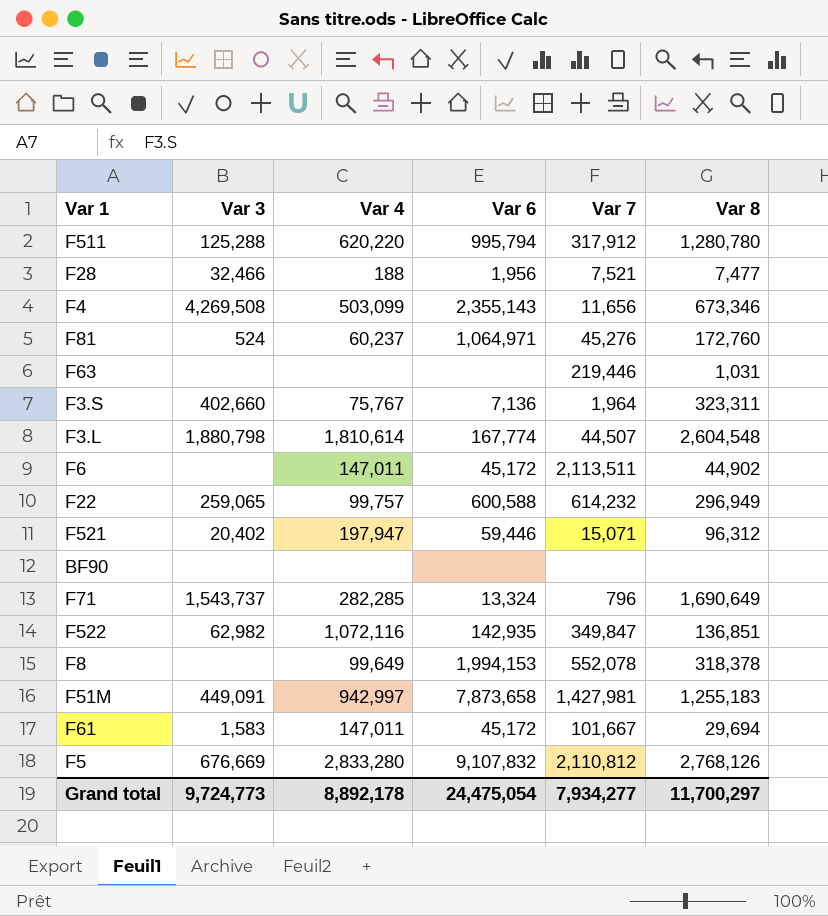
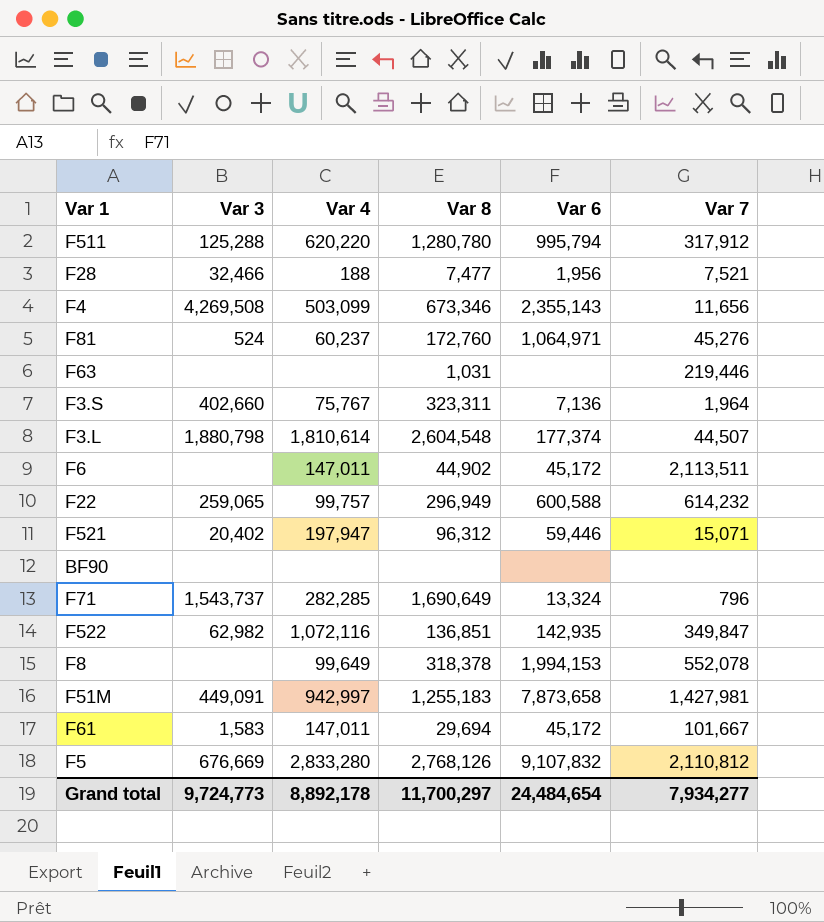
column Var 8 | position: 6 -> 4
F3.L | Var 6: 167,774 -> 177,374
Grand total | Var 6: 24,475,054 -> 24,484,654

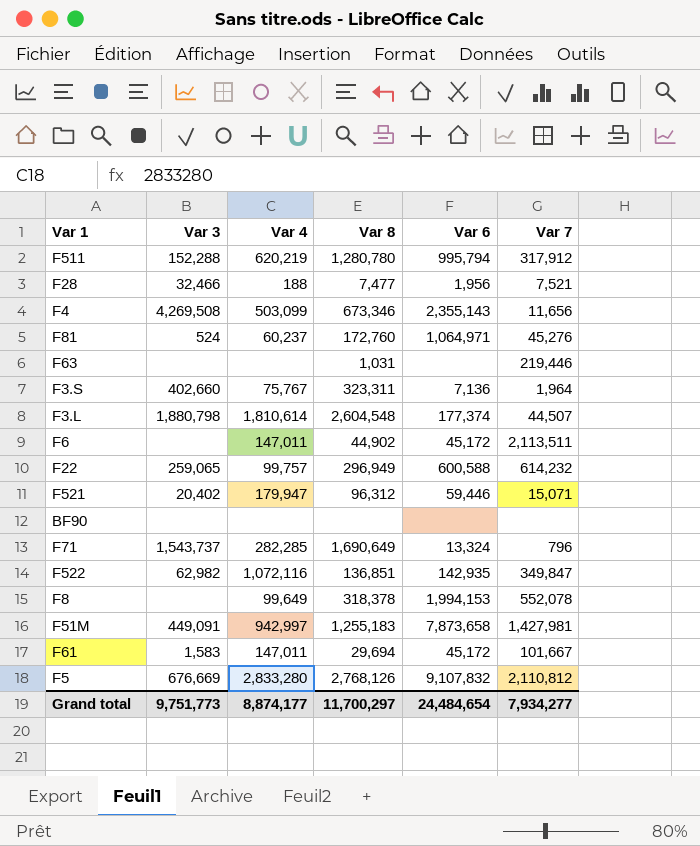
F511 | Var 3: 125,288 -> 152,288
F511 | Var 4: 620,220 -> 620,219
F521 | Var 4: 197,947 -> 179,947
Grand total | Var 3: 9,724,773 -> 9,751,773
Grand total | Var 4: 8,892,178 -> 8,874,177

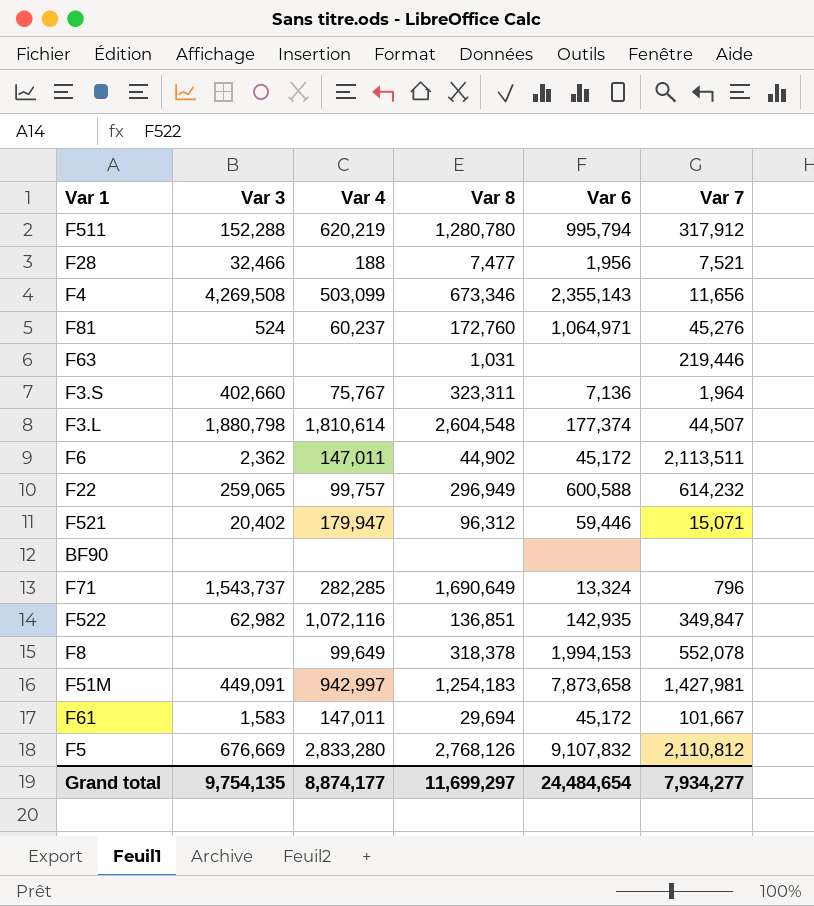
F6 | Var 3: none -> 2,362
F51M | Var 8: 1,255,183 -> 1,254,183
Grand total | Var 3: 9,751,773 -> 9,754,135
Grand total | Var 8: 11,700,297 -> 11,699,297

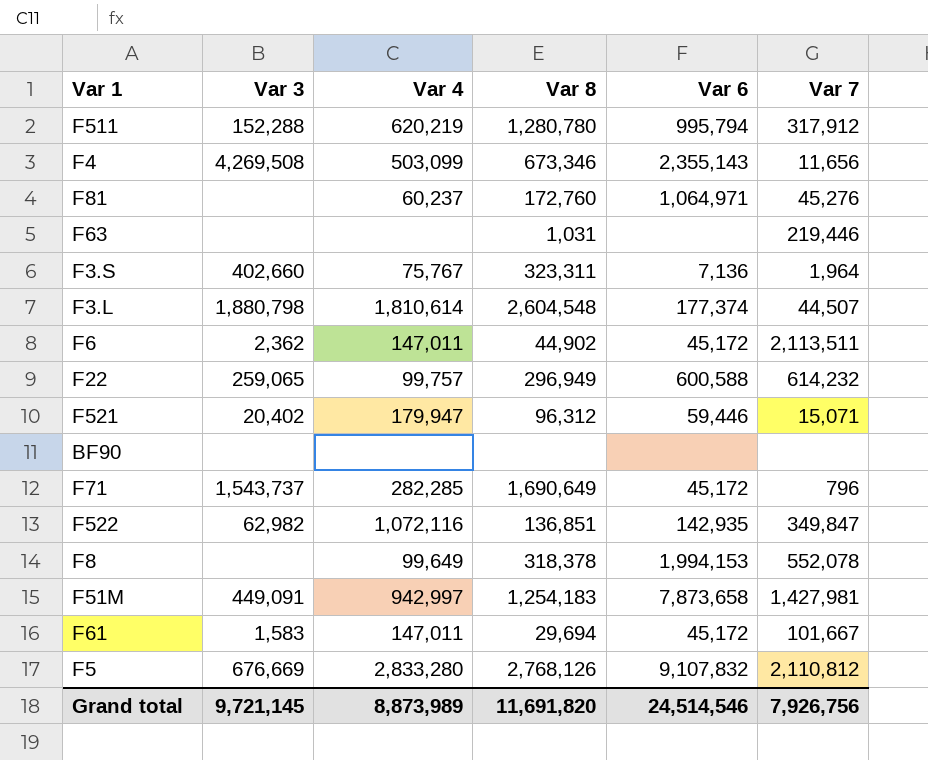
row F28: 32,466 | 188 | 7,477 | 1,956 | 7,521 -> none
F81 | Var 3: 524 -> none
F71 | Var 6: 13,324 -> 45,172
Grand total | Var 3: 9,754,135 -> 9,721,145
Grand total | Var 4: 8,874,177 -> 8,873,989
Grand total | Var 8: 11,699,297 -> 11,691,820
Grand total | Var 6: 24,484,654 -> 24,514,546
Grand total | Var 7: 7,934,277 -> 7,926,756

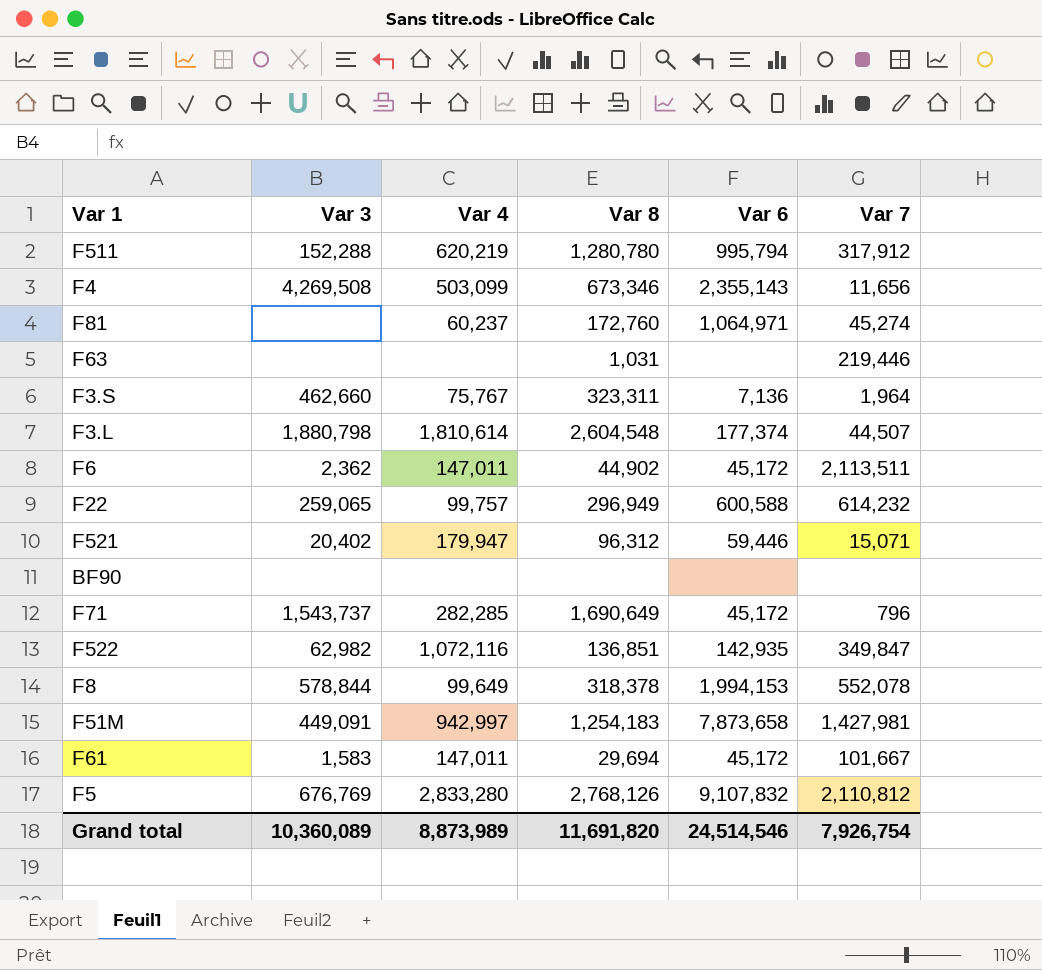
F81 | Var 7: 45,276 -> 45,274
F3.S | Var 3: 402,660 -> 462,660
F8 | Var 3: none -> 578,844
F5 | Var 3: 676,669 -> 676,769
Grand total | Var 3: 9,721,145 -> 10,360,089
Grand total | Var 7: 7,926,756 -> 7,926,754

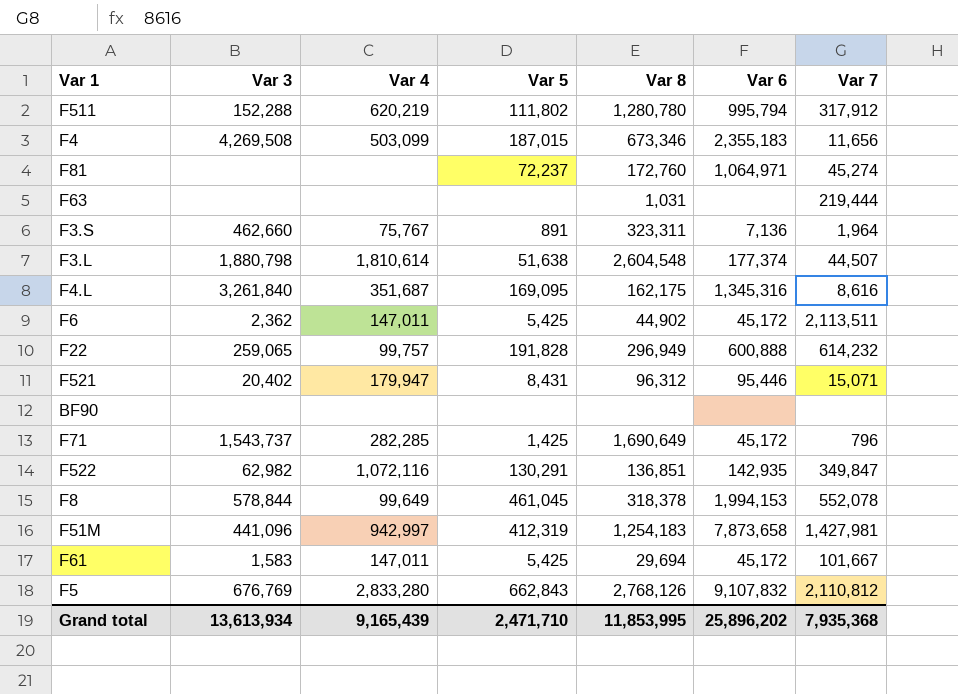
column Var 5 | position: none -> 4
F4 | Var 6: 2,355,143 -> 2,355,183
F81 | Var 4: 60,237 -> none
F63 | Var 7: 219,446 -> 219,444
row F4.L: none -> 3,261,840 | 351,687 | 169,095 | 162,175 | 1,345,316 | 8,616
F22 | Var 6: 600,588 -> 600,888
F521 | Var 6: 59,446 -> 95,446
F51M | Var 3: 449,091 -> 441,096
Grand total | Var 3: 10,360,089 -> 13,613,934
Grand total | Var 4: 8,873,989 -> 9,165,439
Grand total | Var 8: 11,691,820 -> 11,853,995
Grand total | Var 6: 24,514,546 -> 25,896,202
Grand total | Var 7: 7,926,754 -> 7,935,368

